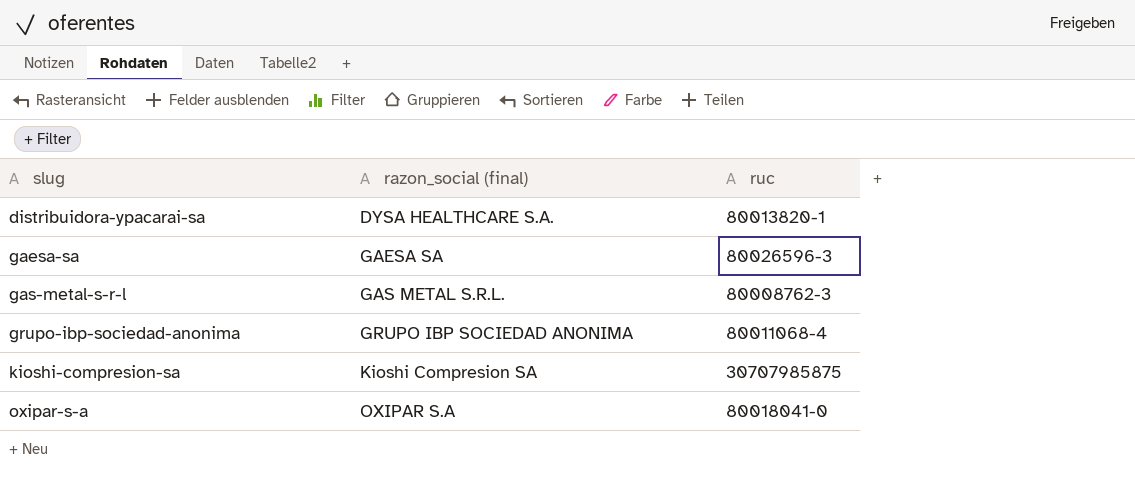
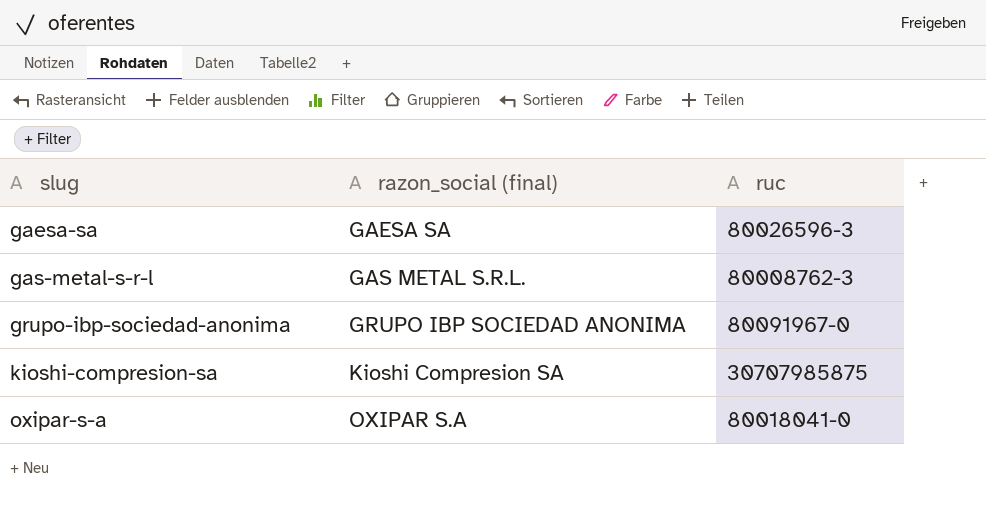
row distribuidora-ypacarai-sa: DYSA HEALTHCARE S.A. | 80013820-1 -> none
grupo-ibp-sociedad-anonima | ruc: 80011068-4 -> 80091967-0

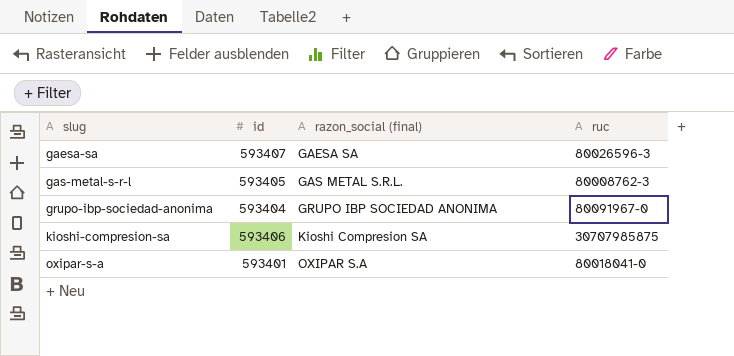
column id | position: none -> 2

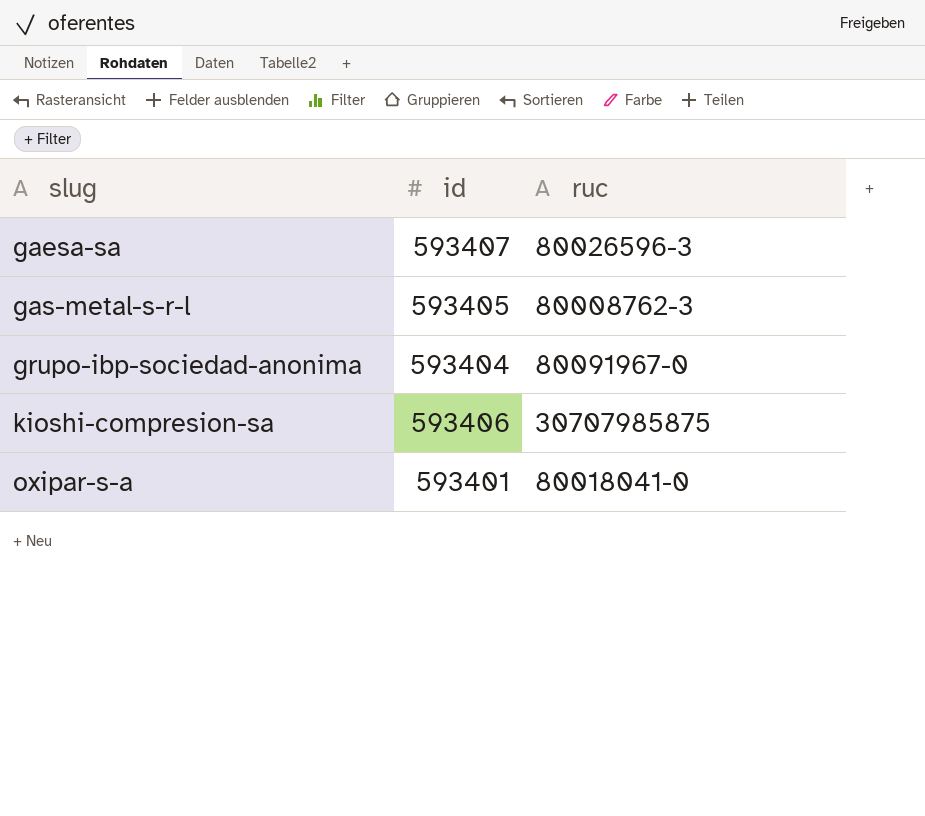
column razon_social (final) | position: 3 -> none

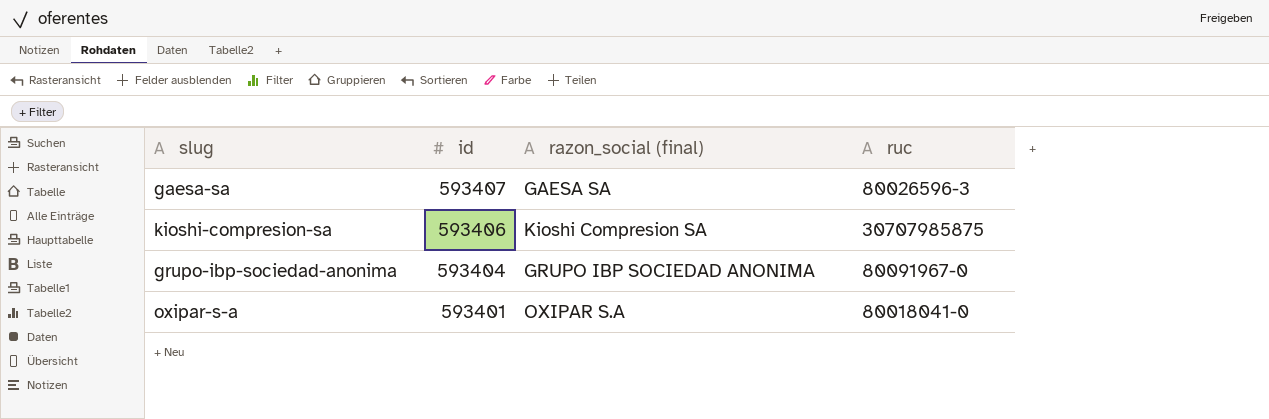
row order: slug ascending -> id descending
column razon_social (final) | position: none -> 3
row gas-metal-s-r-l: 593405 | 80008762-3 -> none

